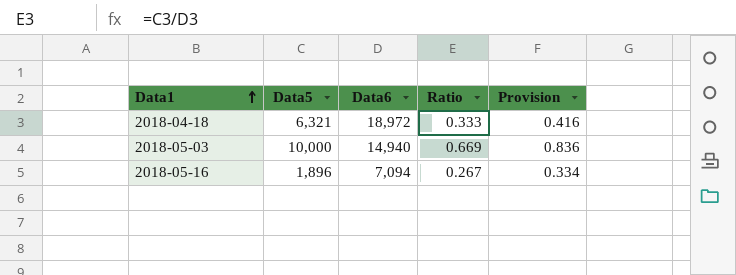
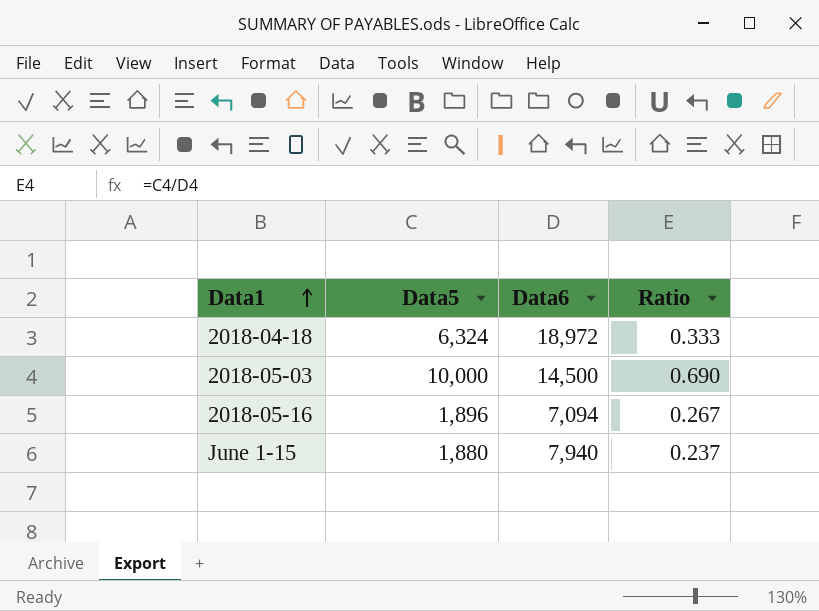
column Provision | formula: [Ratio] * 1.25 -> none
2018-04-18 | Data5: 6,321 -> 6,324
2018-05-03 | Data6: 14,940 -> 14,500
2018-05-03 | Ratio: 0.669 -> 0.690
row June 1-15: none -> 1,880 | 7,940 | 0.237

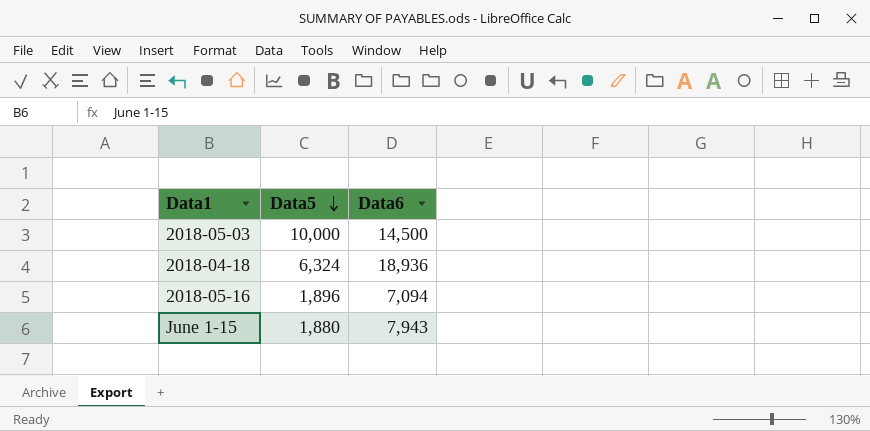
row order: Data1 ascending -> Data5 descending
column Ratio | formula: [Data5] / [Data6] -> none
2018-04-18 | Data6: 18,972 -> 18,936
June 1-15 | Data6: 7,940 -> 7,943

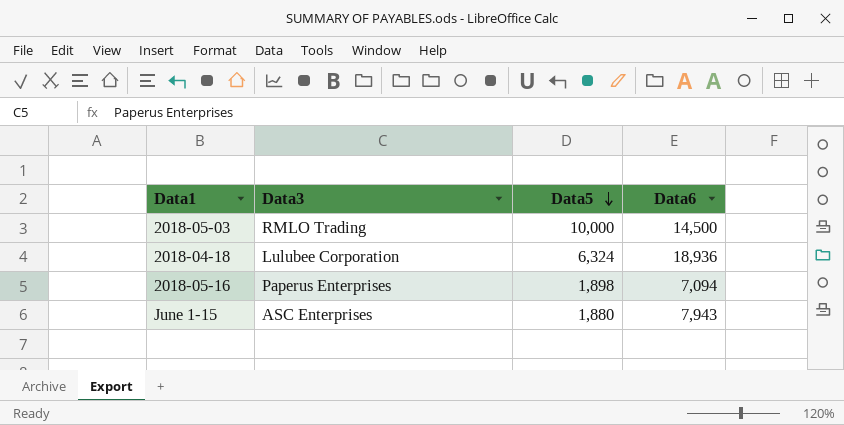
column Data3 | position: none -> 2
2018-05-16 | Data5: 1,896 -> 1,898

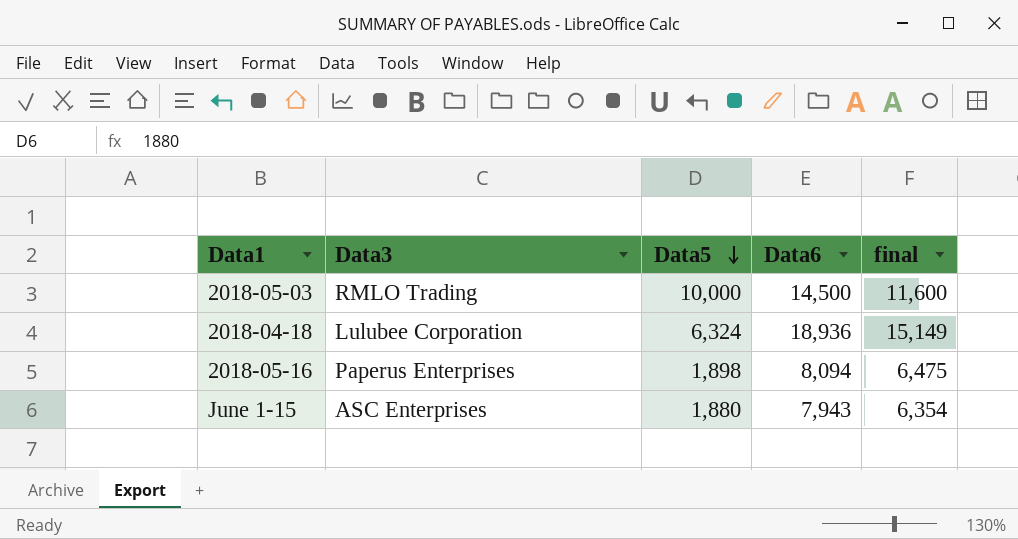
column final | formula: none -> [Data6] * 0.8
2018-05-16 | Data6: 7,094 -> 8,094

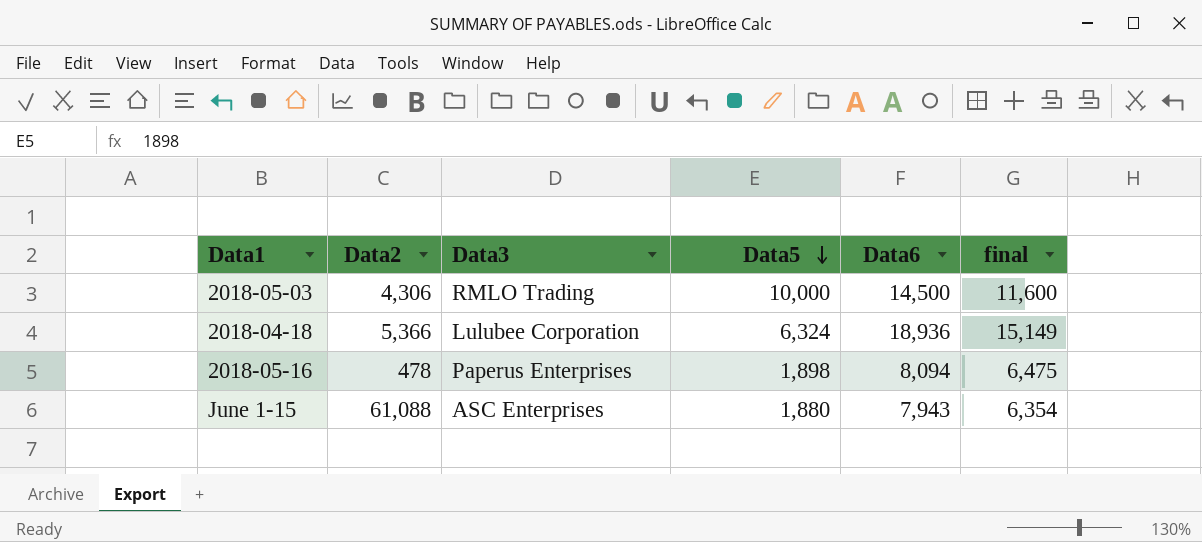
column Data2 | position: none -> 2

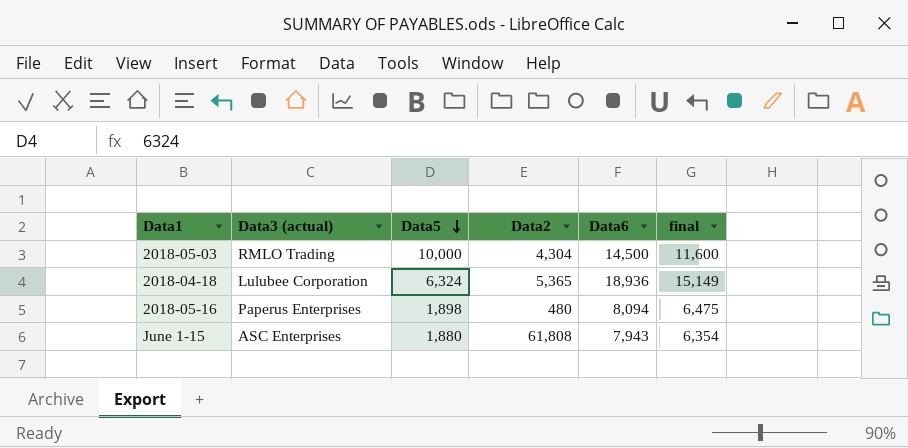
column name: Data3 -> Data3 (actual)
column Data2 | position: 2 -> 4
2018-05-03 | Data2: 4,306 -> 4,304
2018-04-18 | Data2: 5,366 -> 5,365
2018-05-16 | Data2: 478 -> 480
June 1-15 | Data2: 61,088 -> 61,808

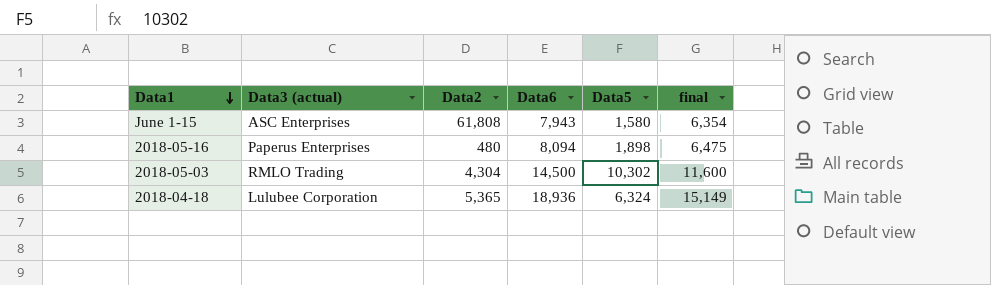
row order: Data5 descending -> Data1 descending
column Data5 | position: 3 -> 5
June 1-15 | Data5: 1,880 -> 1,580
2018-05-03 | Data5: 10,000 -> 10,302

